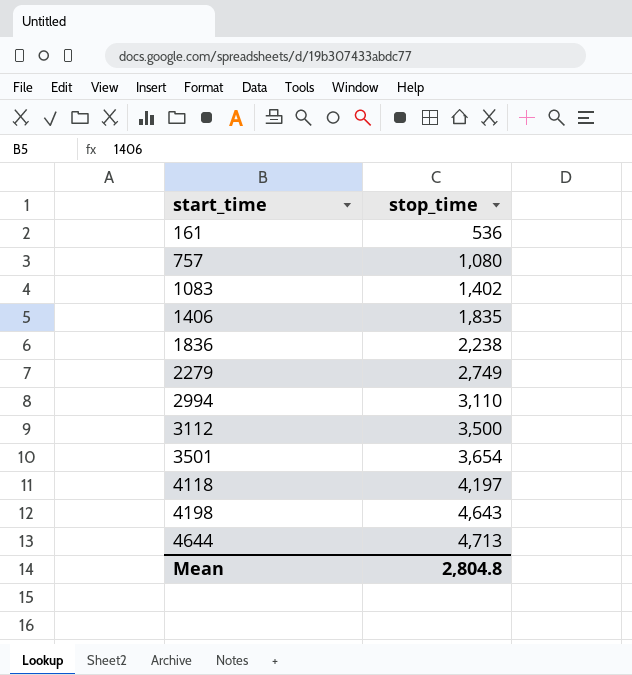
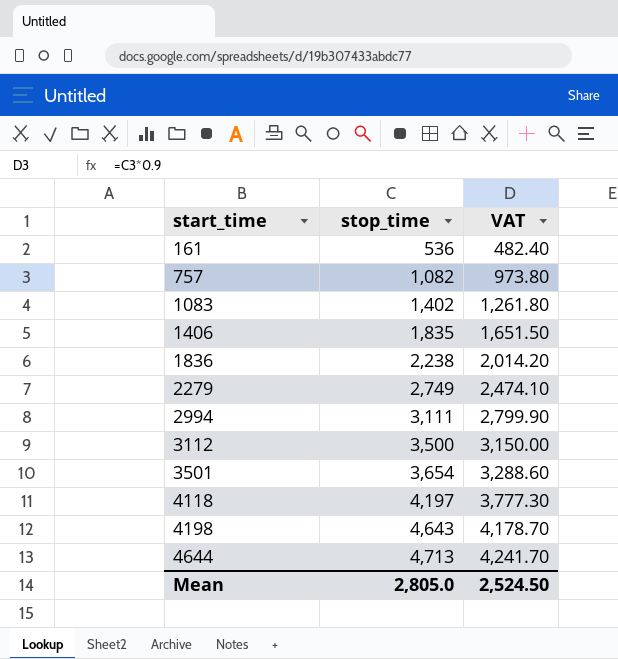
column VAT | formula: none -> [stop_time] * 0.9
757 | stop_time: 1,080 -> 1,082
2994 | stop_time: 3,110 -> 3,111
Mean | stop_time: 2,804.8 -> 2,805.0

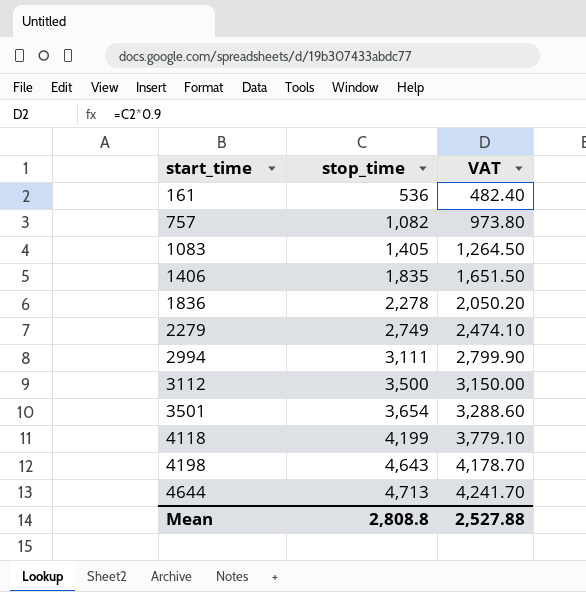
1083 | stop_time: 1,402 -> 1,405
1083 | VAT: 1,261.80 -> 1,264.50
1836 | stop_time: 2,238 -> 2,278
1836 | VAT: 2,014.20 -> 2,050.20
4118 | stop_time: 4,197 -> 4,199
4118 | VAT: 3,777.30 -> 3,779.10
Mean | stop_time: 2,805.0 -> 2,808.8
Mean | VAT: 2,524.50 -> 2,527.88

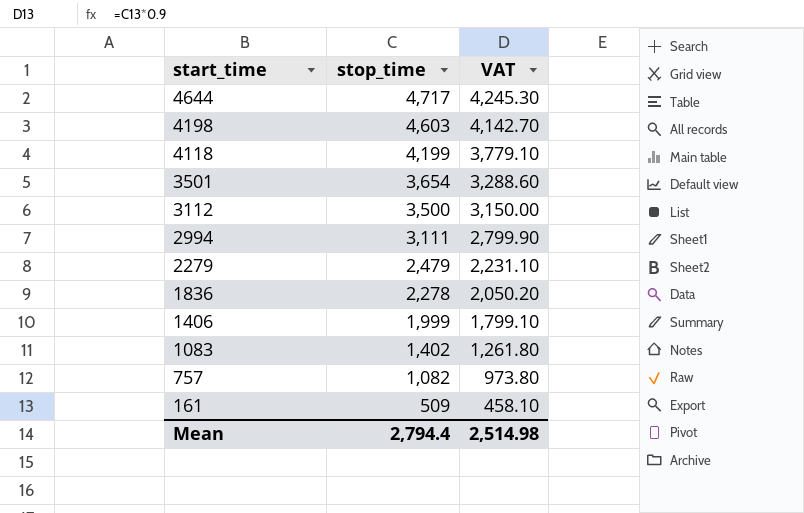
row order: start_time ascending -> start_time descending
4644 | stop_time: 4,713 -> 4,717
4644 | VAT: 4,241.70 -> 4,245.30
4198 | stop_time: 4,643 -> 4,603
4198 | VAT: 4,178.70 -> 4,142.70
2279 | stop_time: 2,749 -> 2,479
2279 | VAT: 2,474.10 -> 2,231.10
1406 | stop_time: 1,835 -> 1,999
1406 | VAT: 1,651.50 -> 1,799.10
1083 | stop_time: 1,405 -> 1,402
1083 | VAT: 1,264.50 -> 1,261.80
161 | stop_time: 536 -> 509
161 | VAT: 482.40 -> 458.10
Mean | stop_time: 2,808.8 -> 2,794.4
Mean | VAT: 2,527.88 -> 2,514.98

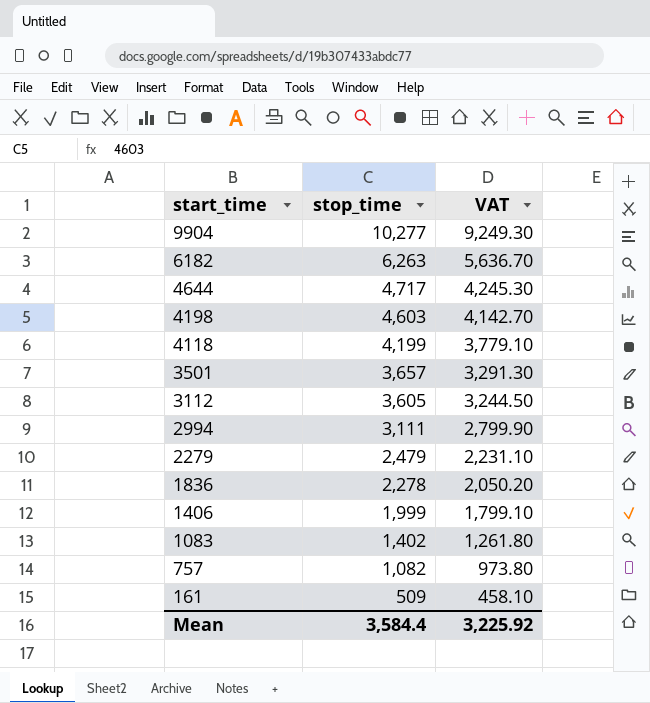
row 9904: none -> 10,277 | 9,249.30
row 6182: none -> 6,263 | 5,636.70
3501 | stop_time: 3,654 -> 3,657
3501 | VAT: 3,288.60 -> 3,291.30
3112 | stop_time: 3,500 -> 3,605
3112 | VAT: 3,150.00 -> 3,244.50
Mean | stop_time: 2,794.4 -> 3,584.4
Mean | VAT: 2,514.98 -> 3,225.92

